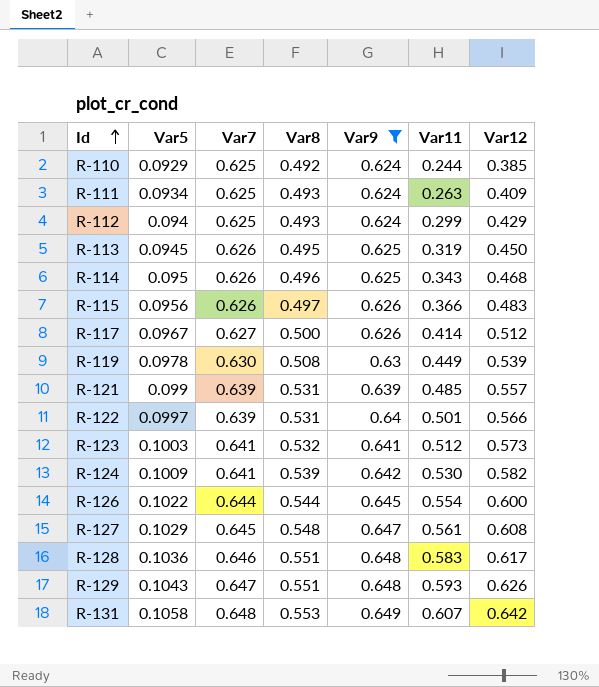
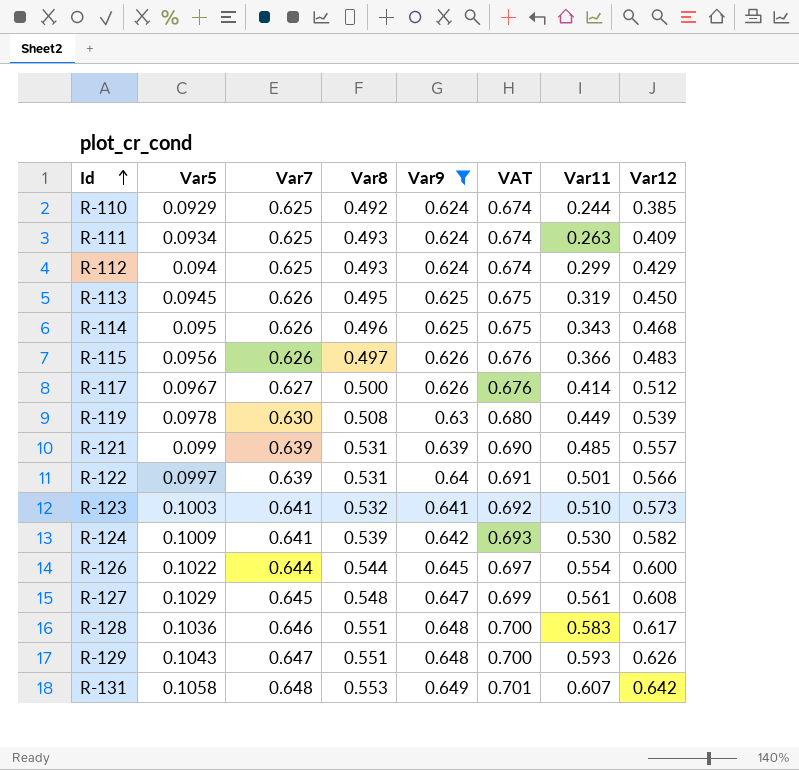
column VAT | formula: none -> [Var9] * 1.08
R-123 | Var11: 0.512 -> 0.510

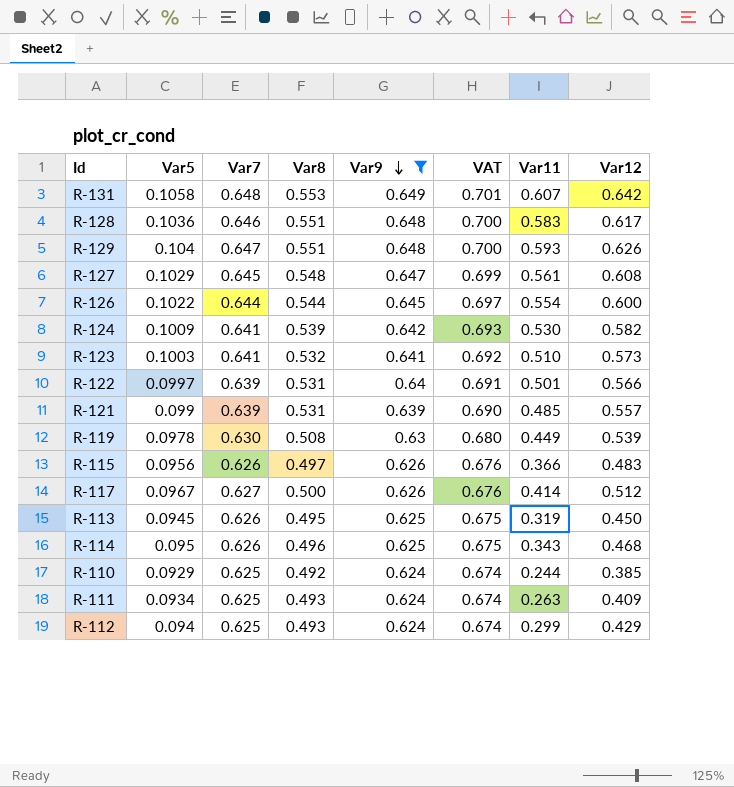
row order: Id ascending -> Var9 descending
R-129 | Var5: 0.1043 -> 0.104

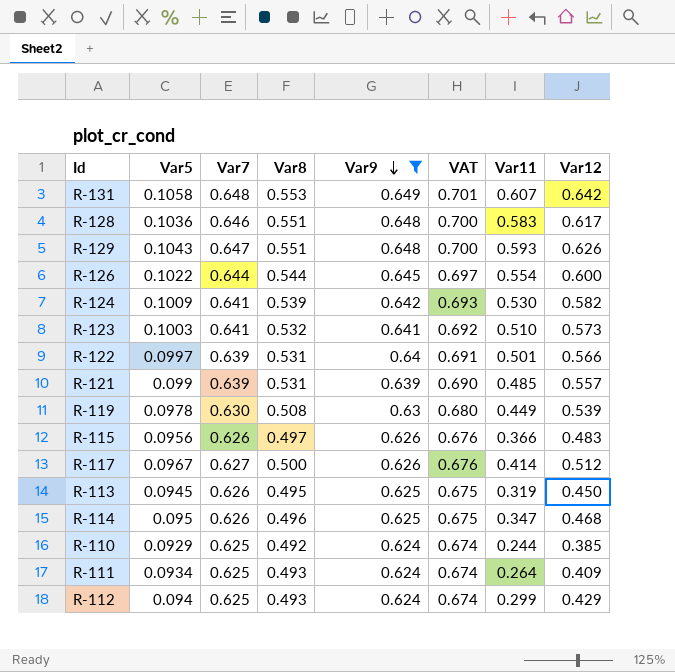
row R-127: 0.1029 | 0.645 | 0.548 | 0.647 | 0.699 | 0.561 | 0.608 -> none
R-129 | Var5: 0.104 -> 0.1043
R-114 | Var11: 0.343 -> 0.347
R-111 | Var11: 0.263 -> 0.264

